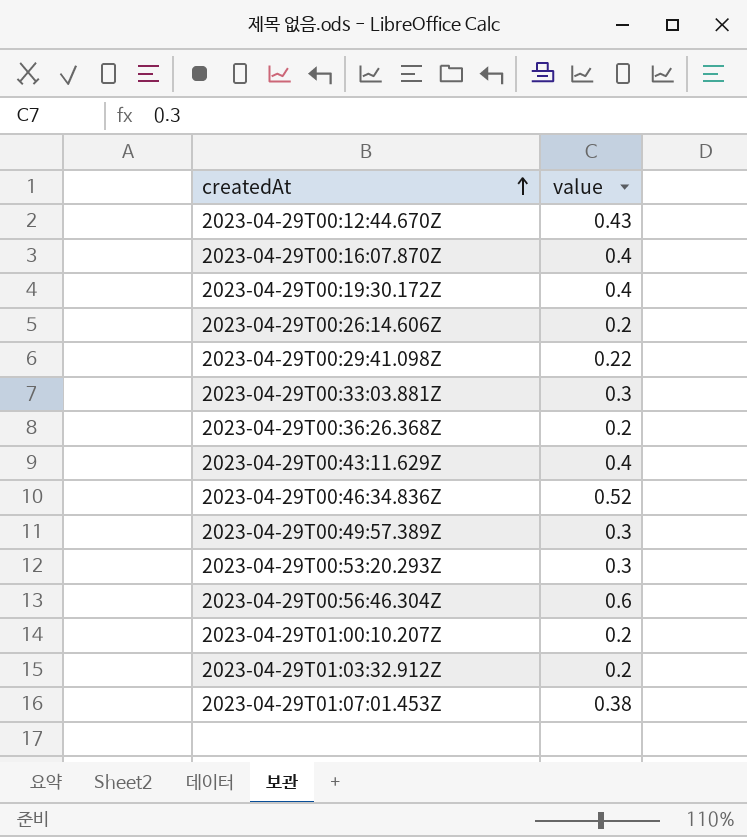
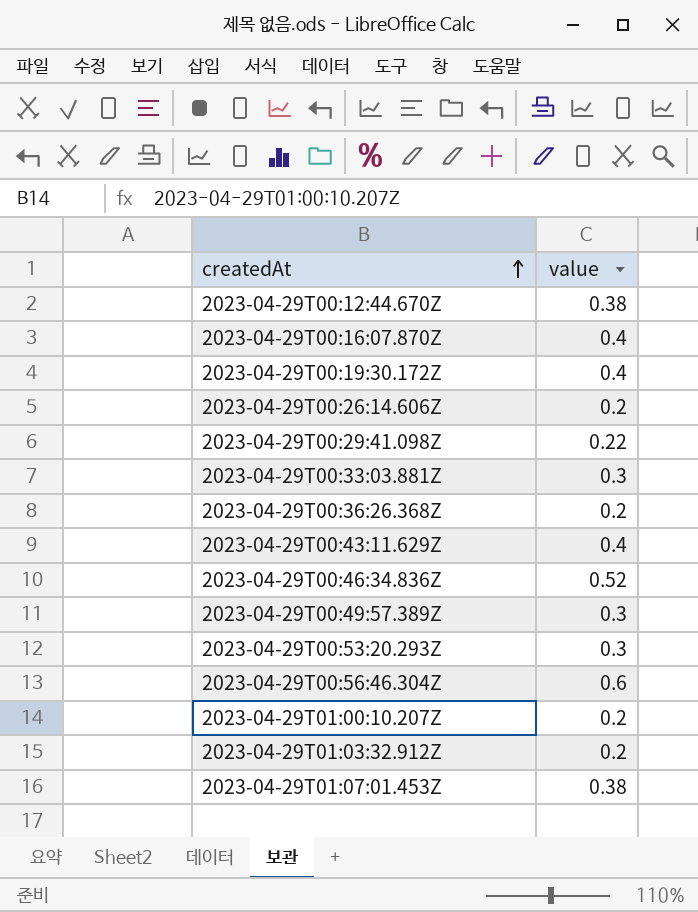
2023-04-29T00:12:44.670Z | value: 0.43 -> 0.38

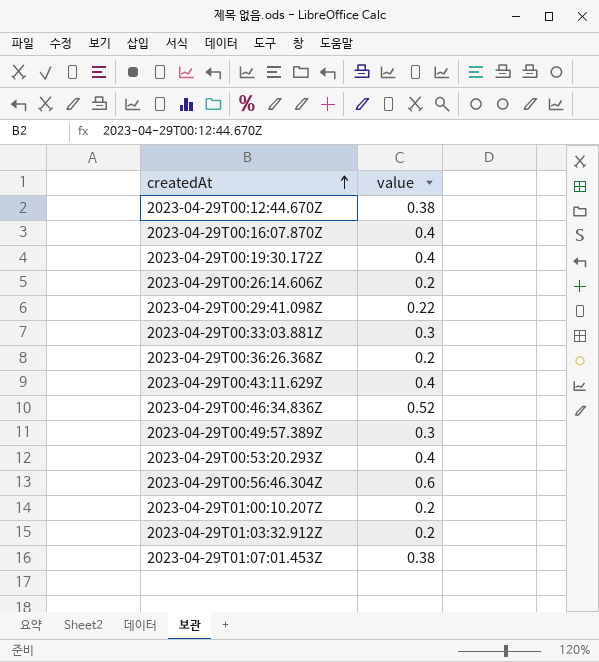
2023-04-29T00:53:20.293Z | value: 0.3 -> 0.4

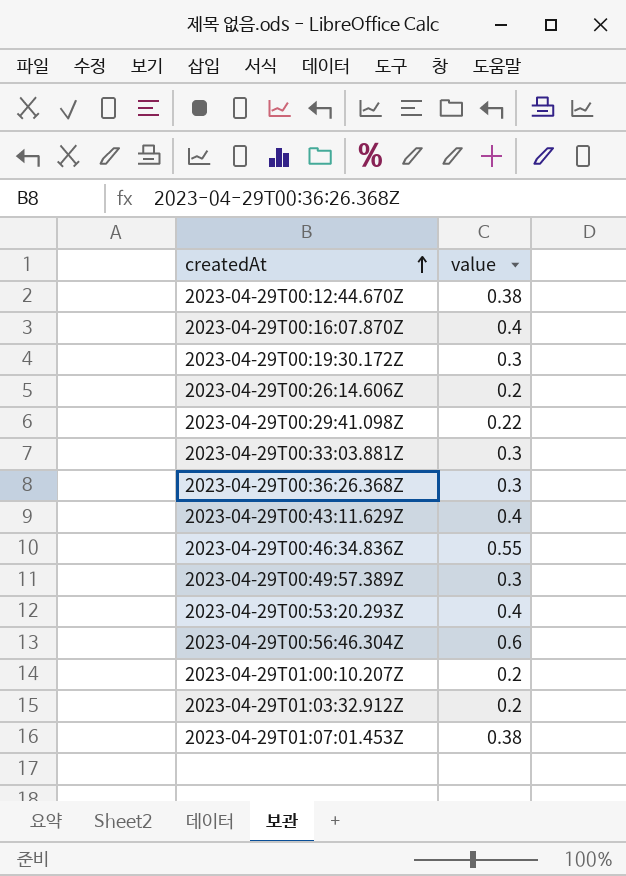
2023-04-29T00:19:30.172Z | value: 0.4 -> 0.3
2023-04-29T00:36:26.368Z | value: 0.2 -> 0.3
2023-04-29T00:46:34.836Z | value: 0.52 -> 0.55

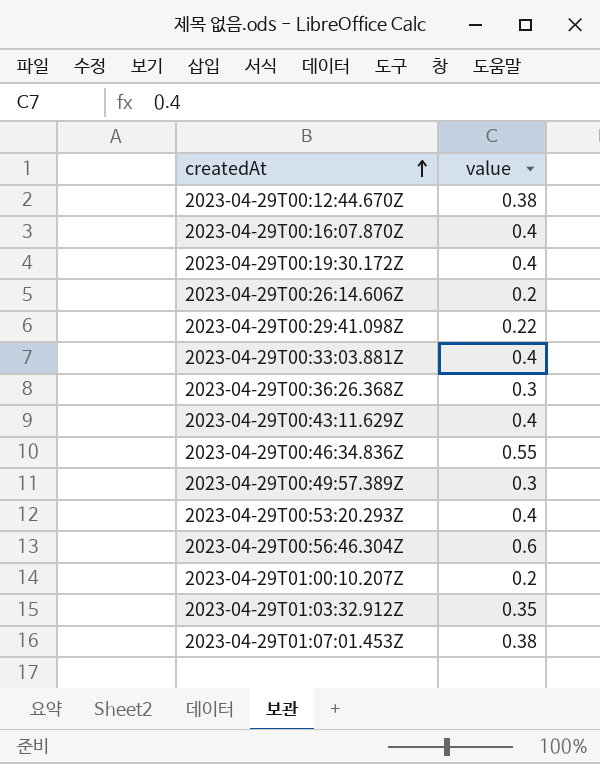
2023-04-29T00:19:30.172Z | value: 0.3 -> 0.4
2023-04-29T00:33:03.881Z | value: 0.3 -> 0.4
2023-04-29T01:03:32.912Z | value: 0.2 -> 0.35

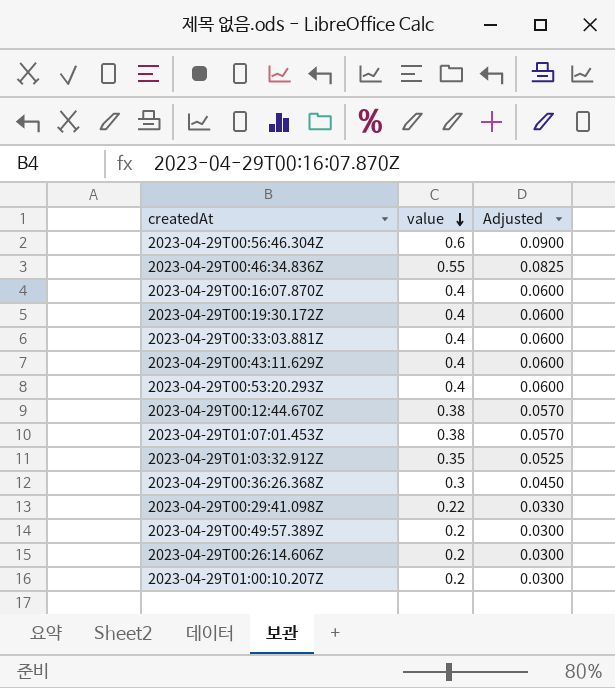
row order: createdAt ascending -> value descending
column Adjusted | formula: none -> [value] * 0.15
2023-04-29T00:49:57.389Z | value: 0.3 -> 0.2

